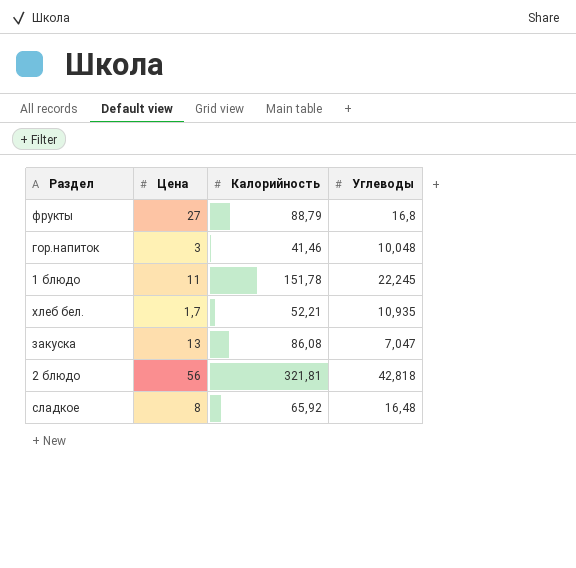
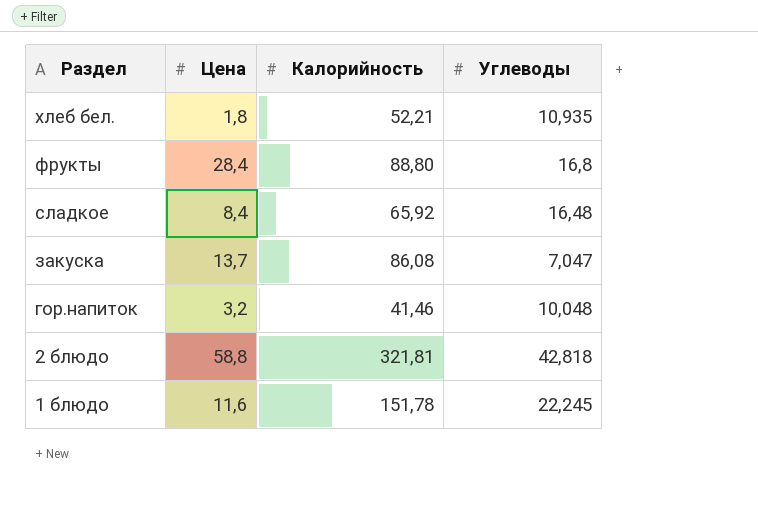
row order: none -> Раздел descending
хлеб бел. | Цена: 1,7 -> 1,8
фрукты | Цена: 27 -> 28,4
фрукты | Калорийность: 88,79 -> 88,80
сладкое | Цена: 8 -> 8,4
закуска | Цена: 13 -> 13,7
гор.напиток | Цена: 3 -> 3,2
2 блюдо | Цена: 56 -> 58,8
1 блюдо | Цена: 11 -> 11,6

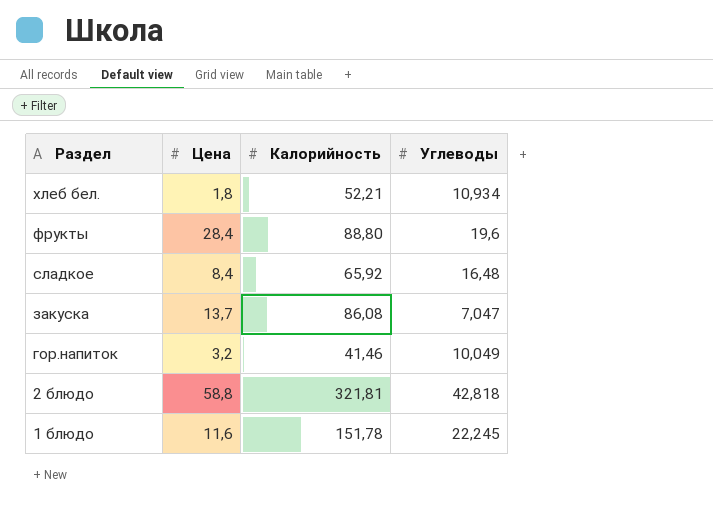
хлеб бел. | Углеводы: 10,935 -> 10,934
фрукты | Углеводы: 16,8 -> 19,6
гор.напиток | Углеводы: 10,048 -> 10,049

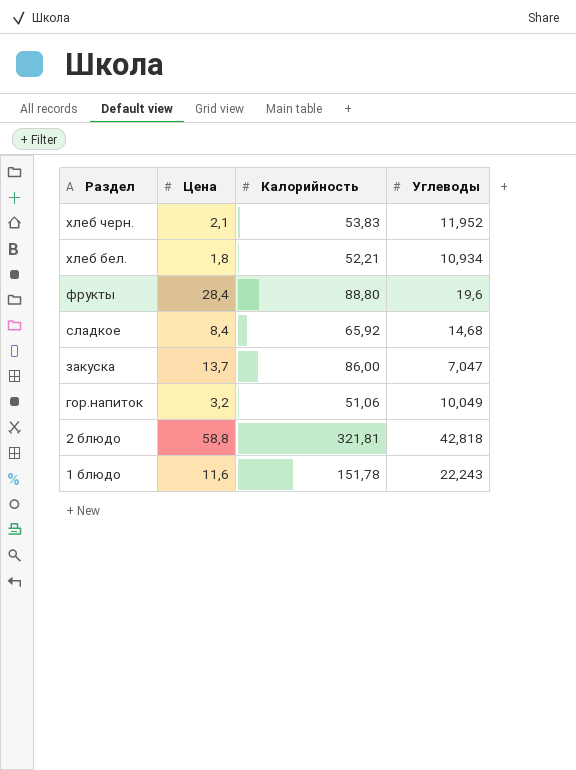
row хлеб черн.: none -> 2,1 | 53,83 | 11,952
сладкое | Углеводы: 16,48 -> 14,68
закуска | Калорийность: 86,08 -> 86,00
гор.напиток | Калорийность: 41,46 -> 51,06
1 блюдо | Углеводы: 22,245 -> 22,243

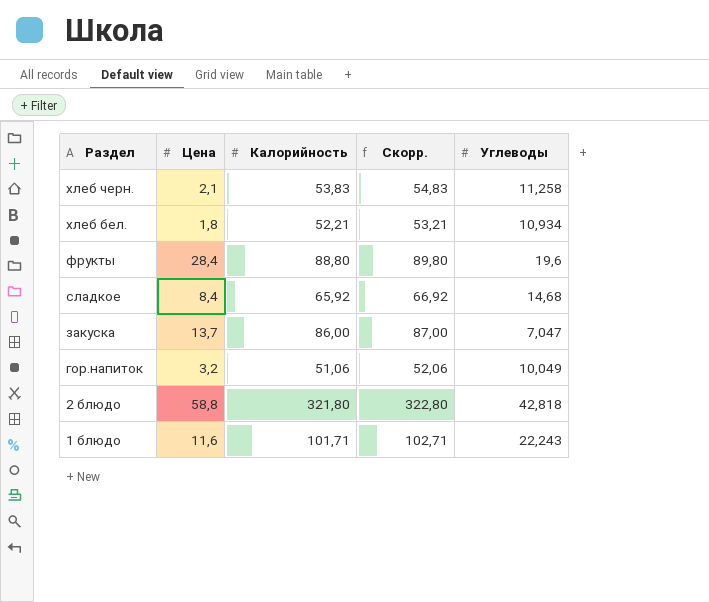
column Скорр. | formula: none -> [Калорийность] + 1
хлеб черн. | Углеводы: 11,952 -> 11,258
2 блюдо | Калорийность: 321,81 -> 321,80
1 блюдо | Калорийность: 151,78 -> 101,71

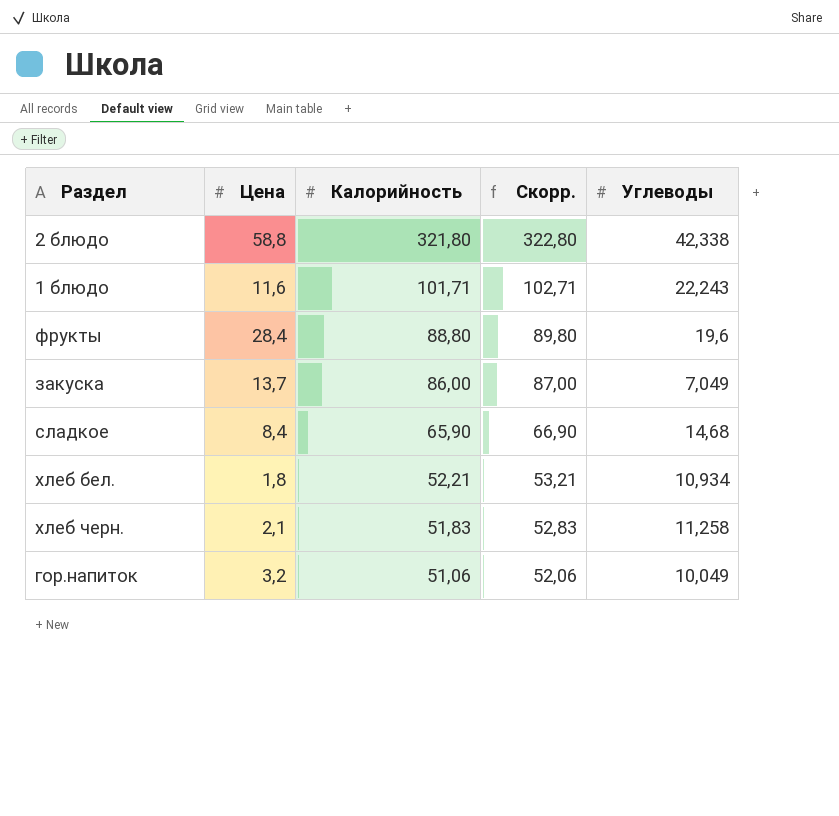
row order: Раздел descending -> Калорийность descending
2 блюдо | Углеводы: 42,818 -> 42,338
закуска | Углеводы: 7,047 -> 7,049
сладкое | Калорийность: 65,92 -> 65,90
сладкое | Скорр.: 66,92 -> 66,90
хлеб черн. | Калорийность: 53,83 -> 51,83
хлеб черн. | Скорр.: 54,83 -> 52,83

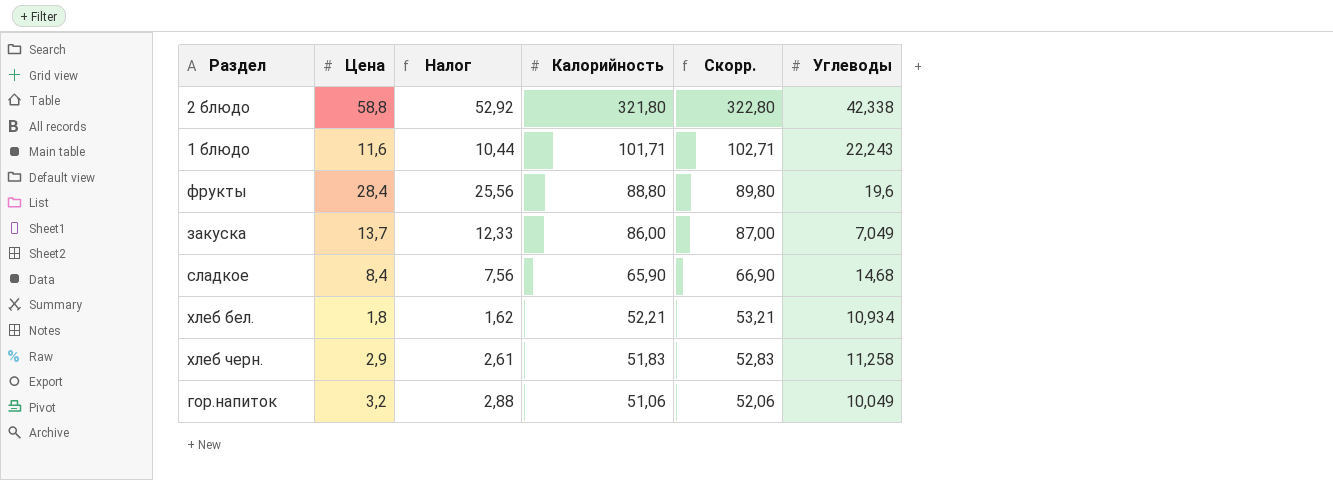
column Налог | formula: none -> [Цена] * 0,9
хлеб черн. | Цена: 2,1 -> 2,9

